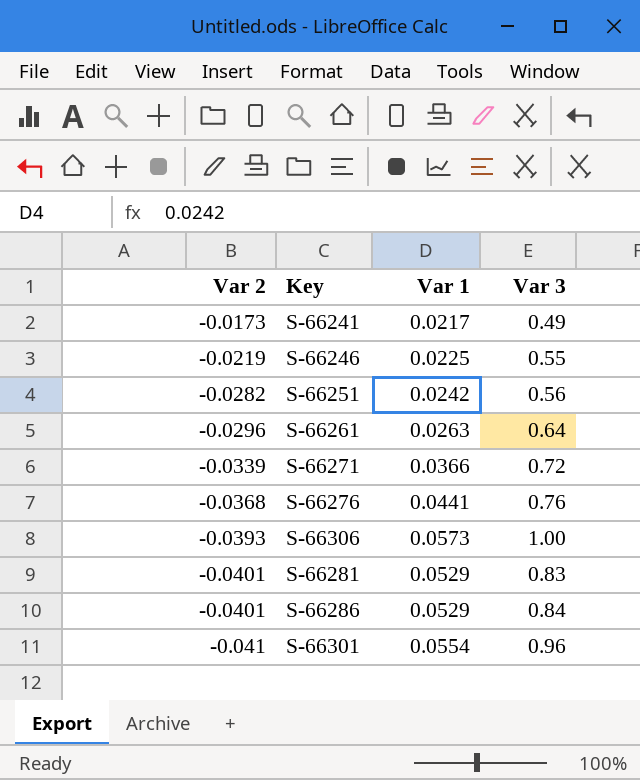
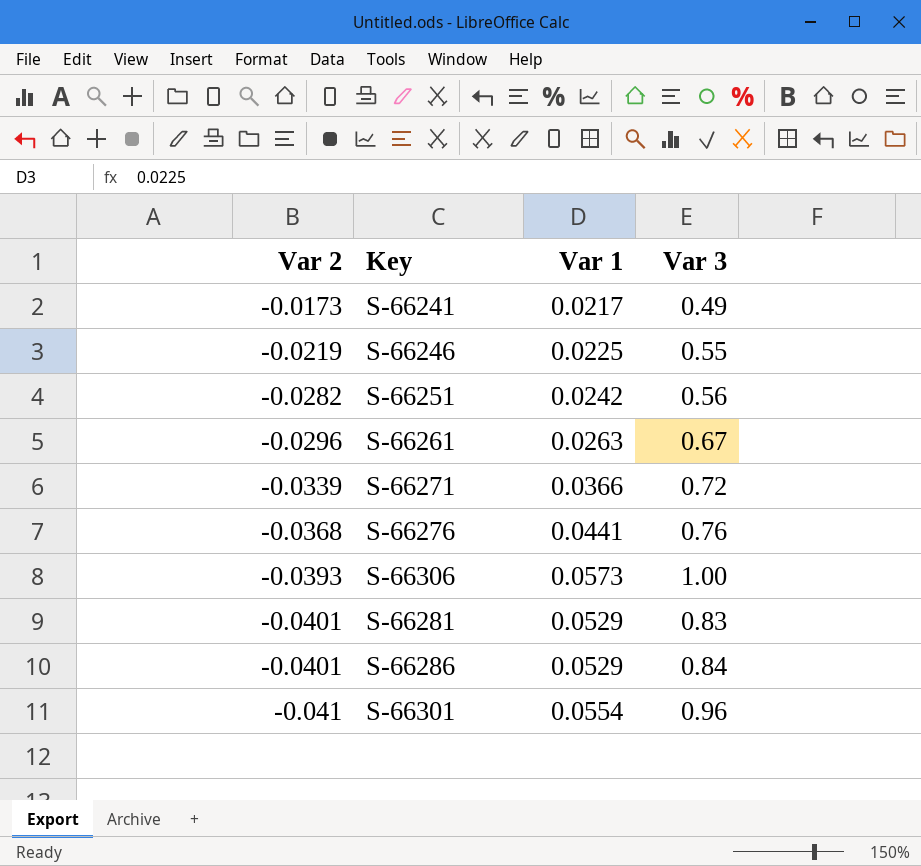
S-66261 | Var 3: 0.64 -> 0.67

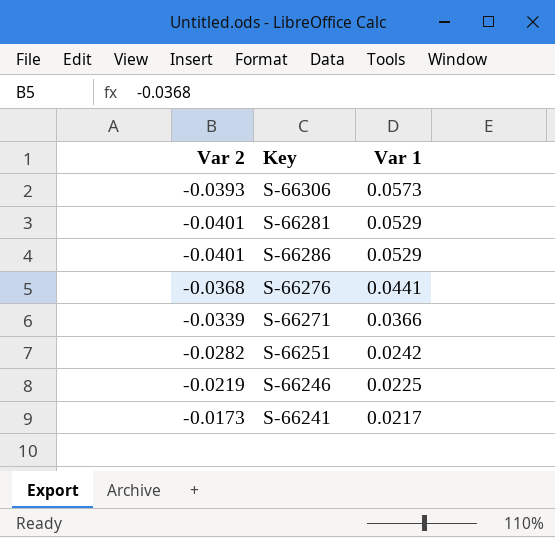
row order: Var 2 descending -> Var 1 descending
column Var 3 | position: 4 -> none
row S-66261: -0.0296 | 0.0263 | 0.67 -> none
row S-66301: -0.041 | 0.0554 | 0.96 -> none

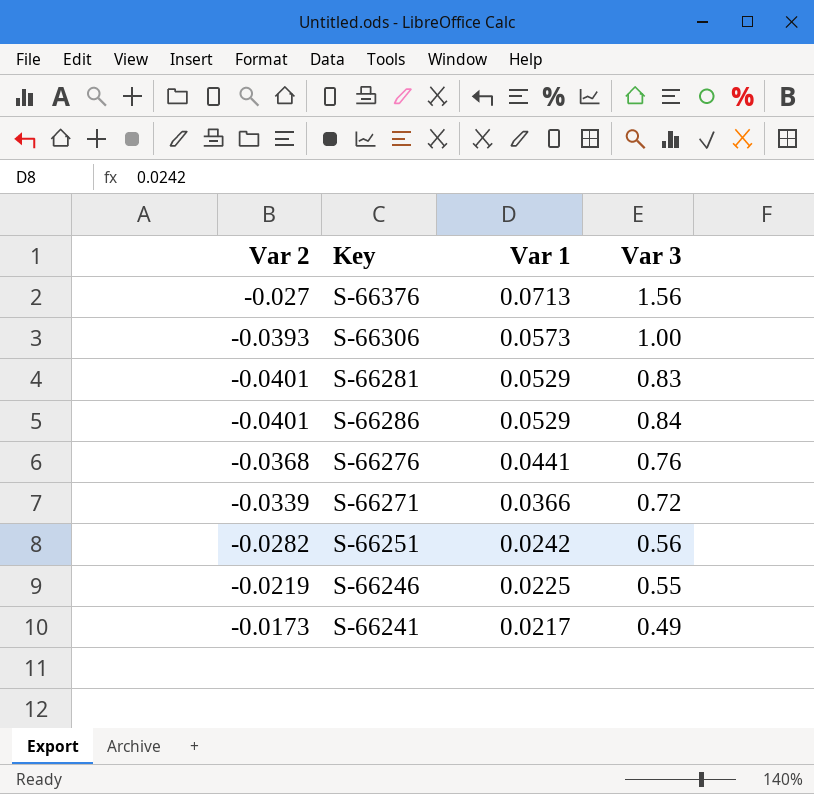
column Var 3 | position: none -> 4
row S-66376: none -> -0.027 | 0.0713 | 1.56

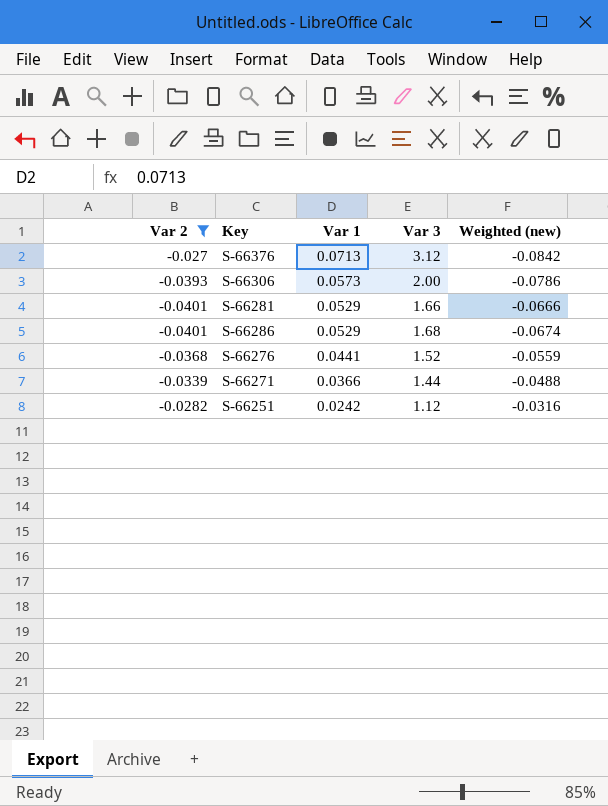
filter: none -> Var 2 <= -0.027
column Weighted (new) | formula: none -> [Var 2] * [Var 3]
S-66376 | Var 3: 1.56 -> 3.12
S-66306 | Var 3: 1.00 -> 2.00
S-66281 | Var 3: 0.83 -> 1.66
S-66286 | Var 3: 0.84 -> 1.68
S-66276 | Var 3: 0.76 -> 1.52
S-66271 | Var 3: 0.72 -> 1.44
S-66251 | Var 3: 0.56 -> 1.12

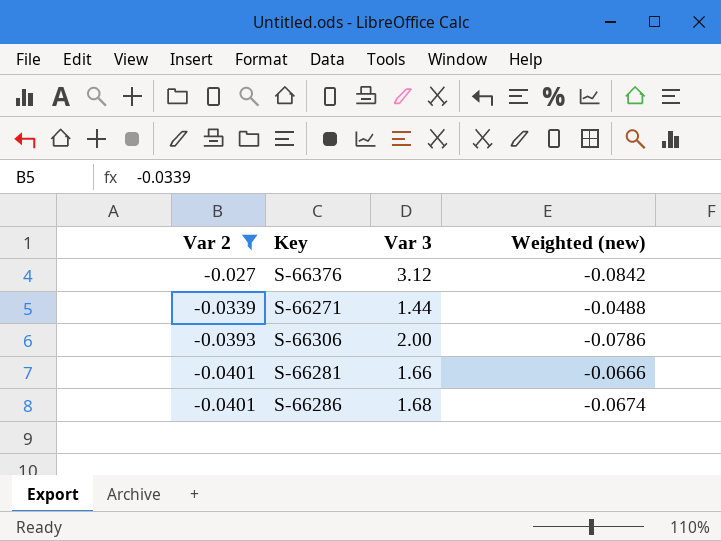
row order: Var 1 descending -> Var 2 descending
column Var 1 | position: 3 -> none
row S-66276: -0.0368 | 0.0441 | 1.52 | -0.0559 -> none
row S-66251: -0.0282 | 0.0242 | 1.12 | -0.0316 -> none

